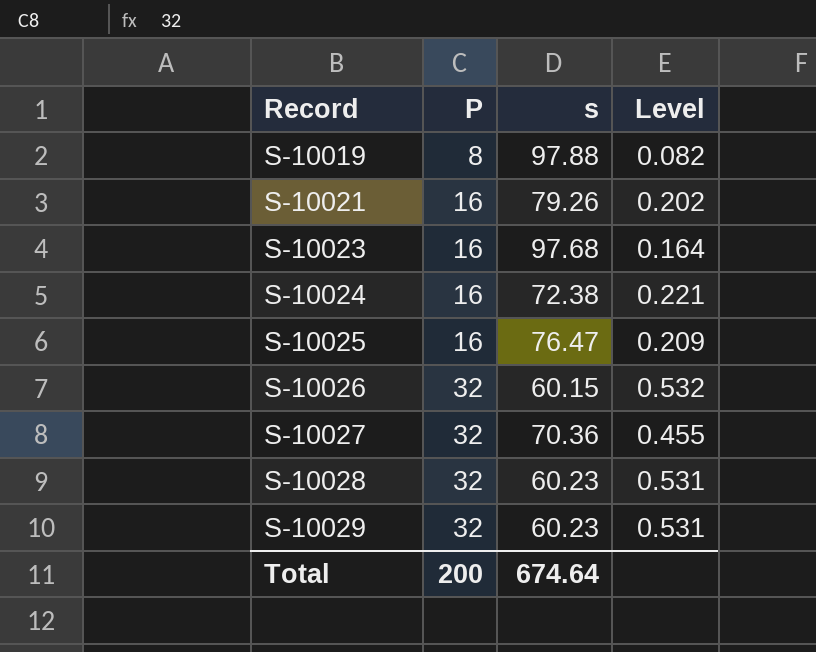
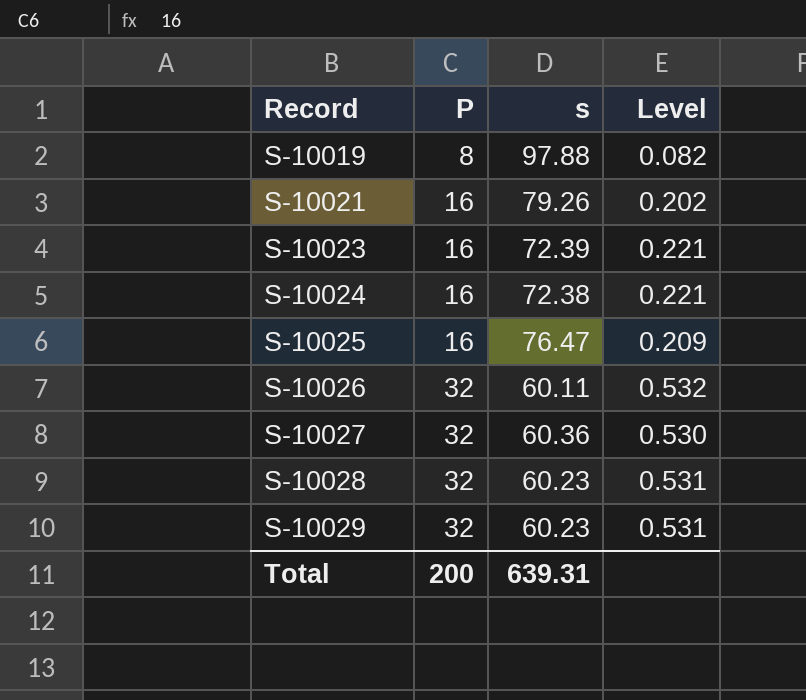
S-10023 | s: 97.68 -> 72.39
S-10023 | Level: 0.164 -> 0.221
S-10026 | s: 60.15 -> 60.11
S-10027 | s: 70.36 -> 60.36
S-10027 | Level: 0.455 -> 0.530
Total | s: 674.64 -> 639.31

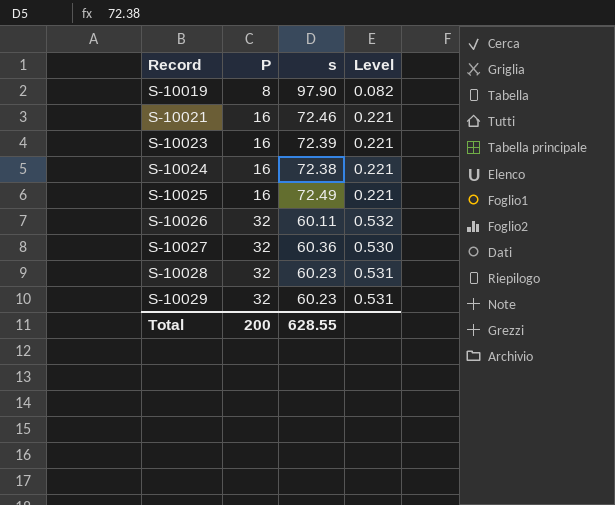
S-10019 | s: 97.88 -> 97.90
S-10021 | s: 79.26 -> 72.46
S-10021 | Level: 0.202 -> 0.221
S-10025 | s: 76.47 -> 72.49
S-10025 | Level: 0.209 -> 0.221
Total | s: 639.31 -> 628.55

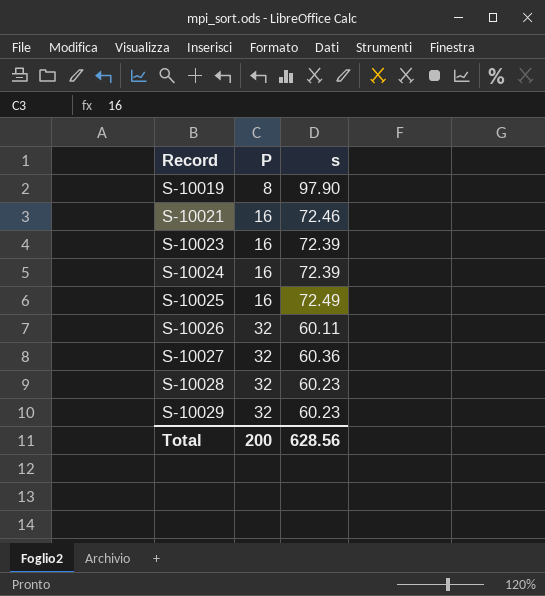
column Level | formula: [P] / [s] -> none
S-10024 | s: 72.38 -> 72.39
Total | s: 628.55 -> 628.56

